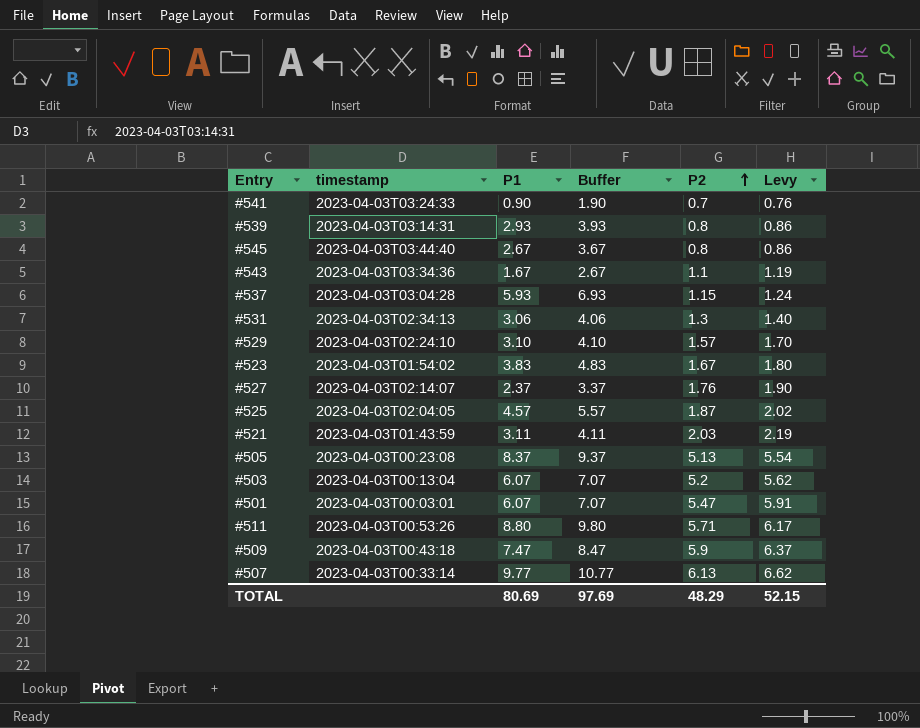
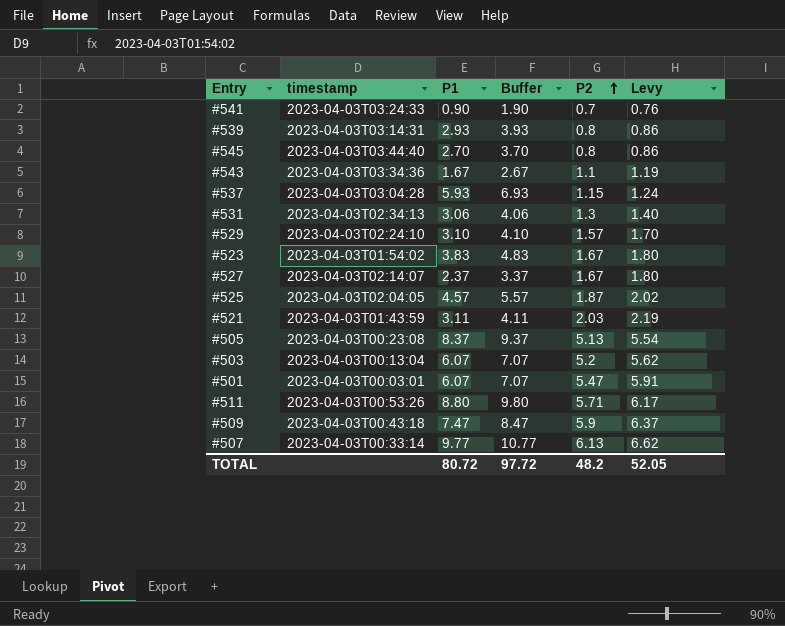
#545 | P1: 2.67 -> 2.70
#545 | Buffer: 3.67 -> 3.70
#527 | P2: 1.76 -> 1.67
#527 | Levy: 1.90 -> 1.80
TOTAL | P1: 80.69 -> 80.72
TOTAL | Buffer: 97.69 -> 97.72
TOTAL | P2: 48.29 -> 48.2
TOTAL | Levy: 52.15 -> 52.05

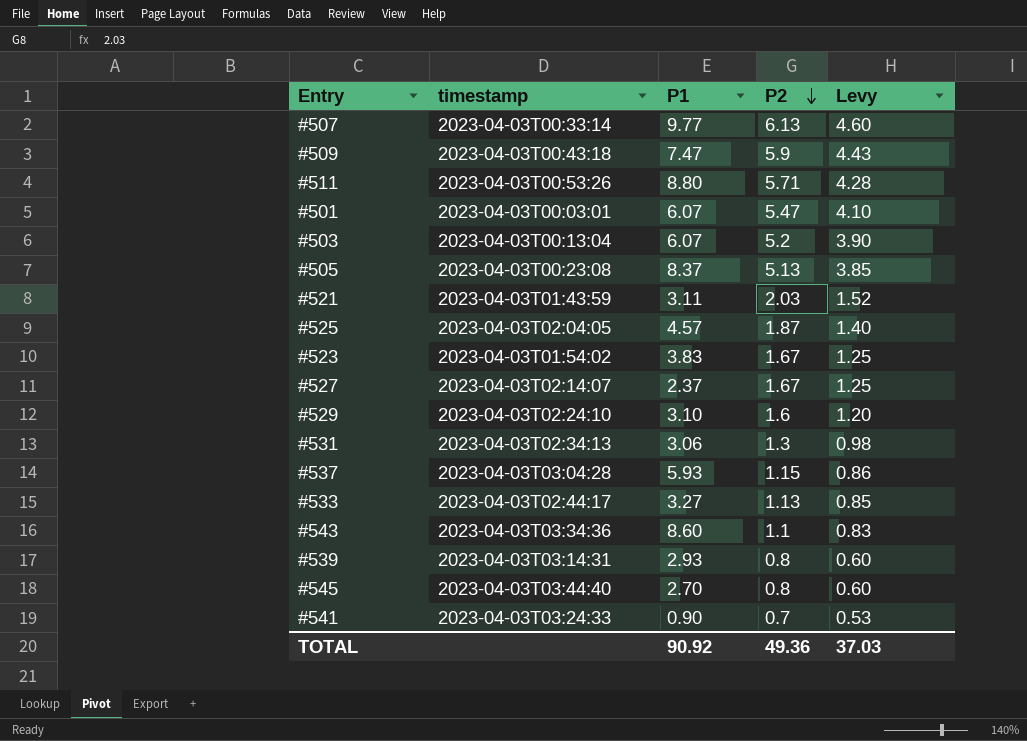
row order: P2 ascending -> P2 descending
column Buffer | formula: [P1] + 1 -> none
column Levy | formula: [P2] * 1.08 -> [P2] * 0.75
#529 | P2: 1.57 -> 1.6
row #533: none -> 2023-04-03T02:44:17 | 3.27 | 1.13 | 0.85
#543 | P1: 1.67 -> 8.60
TOTAL | P1: 80.72 -> 90.92
TOTAL | P2: 48.2 -> 49.36
TOTAL | Levy: 52.05 -> 37.03

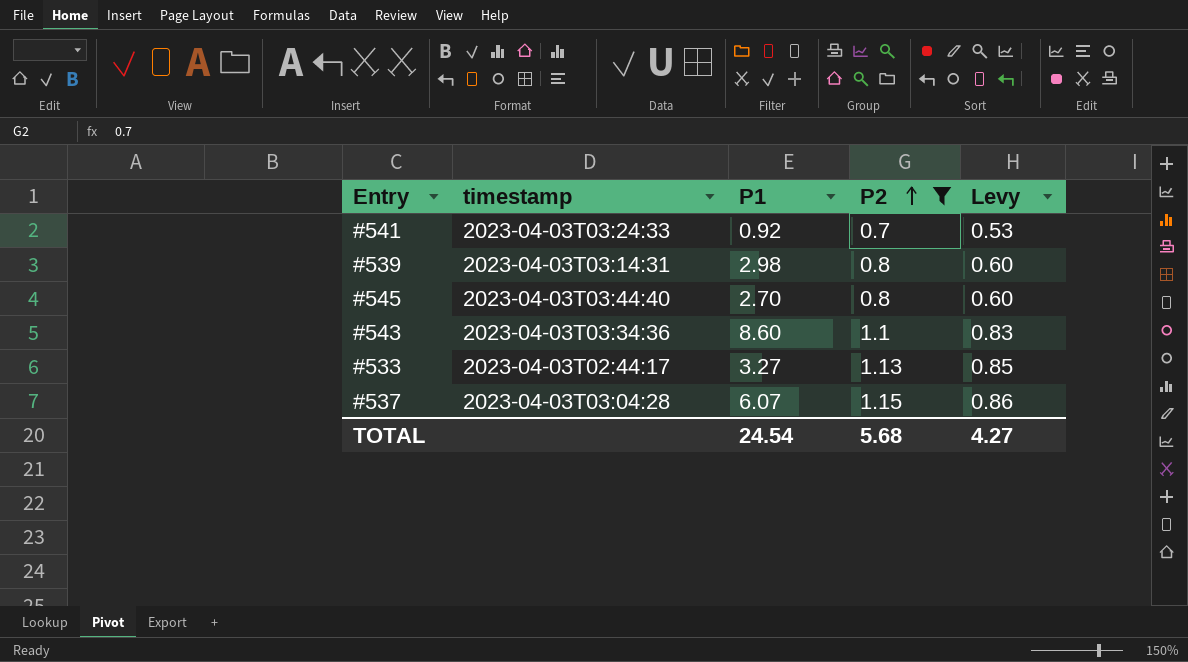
filter: none -> P2 <= 1.15
row order: P2 descending -> P2 ascending
#541 | P1: 0.90 -> 0.92
#539 | P1: 2.93 -> 2.98
#537 | P1: 5.93 -> 6.07
TOTAL | P1: 90.92 -> 24.54
TOTAL | P2: 49.36 -> 5.68
TOTAL | Levy: 37.03 -> 4.27

